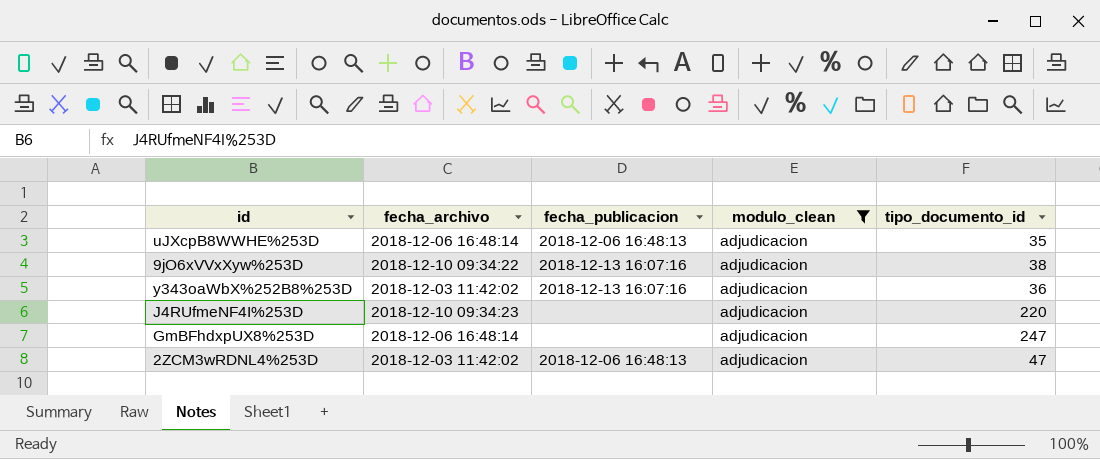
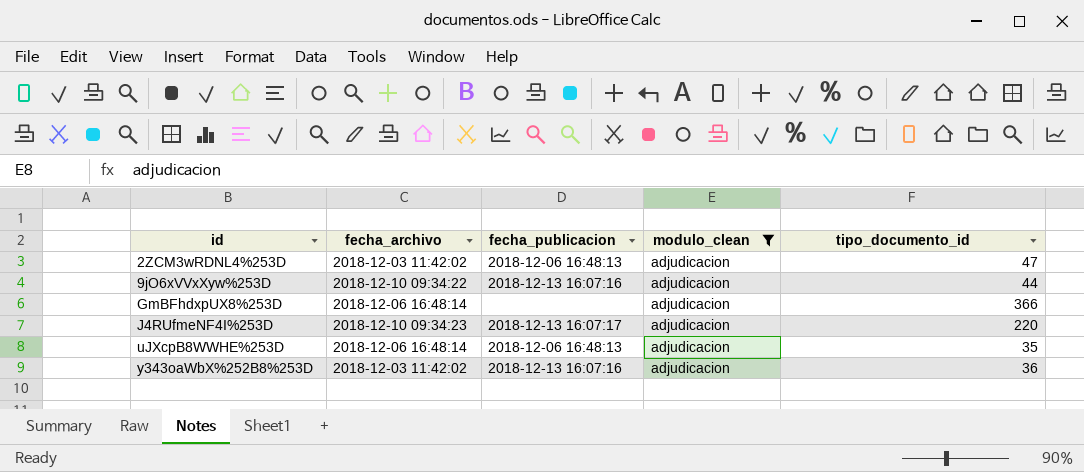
row order: none -> id ascending
9jO6xVVxXyw%253D | tipo_documento_id: 38 -> 44
GmBFhdxpUX8%253D | tipo_documento_id: 247 -> 366
J4RUfmeNF4I%253D | fecha_publicacion: none -> 2018-12-13 16:07:17

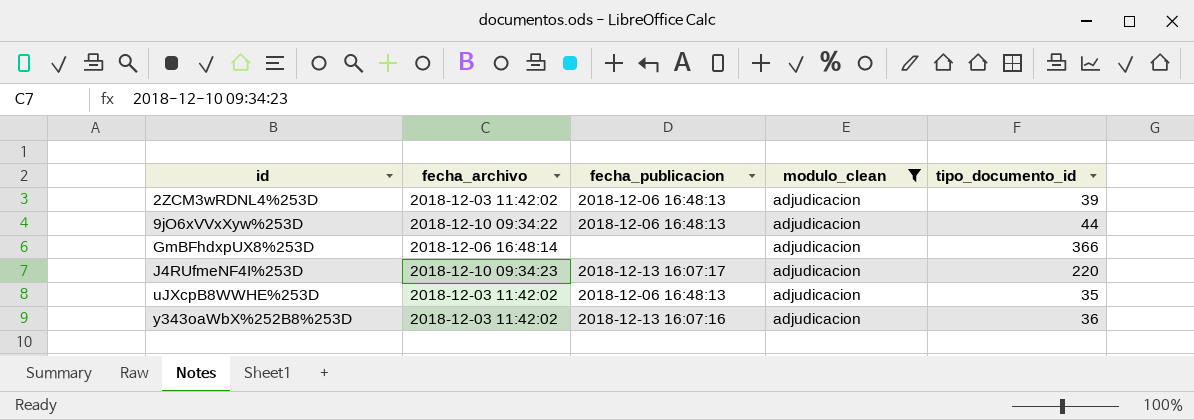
2ZCM3wRDNL4%253D | tipo_documento_id: 47 -> 39
9jO6xVVxXyw%253D | fecha_publicacion: 2018-12-13 16:07:16 -> 2018-12-06 16:48:13
uJXcpB8WWHE%253D | fecha_archivo: 2018-12-06 16:48:14 -> 2018-12-03 11:42:02

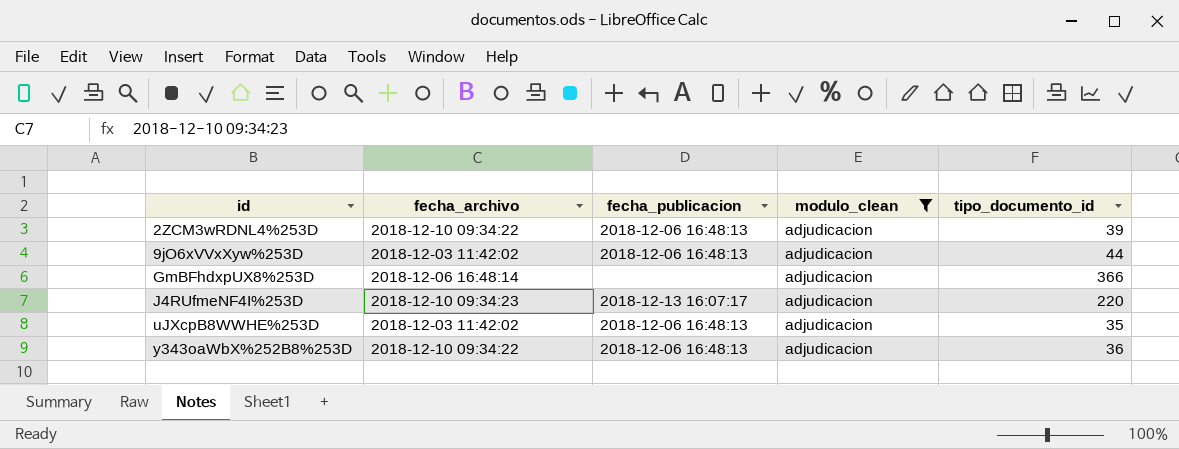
2ZCM3wRDNL4%253D | fecha_archivo: 2018-12-03 11:42:02 -> 2018-12-10 09:34:22
9jO6xVVxXyw%253D | fecha_archivo: 2018-12-10 09:34:22 -> 2018-12-03 11:42:02
y343oaWbX%252B8%253D | fecha_archivo: 2018-12-03 11:42:02 -> 2018-12-10 09:34:22
y343oaWbX%252B8%253D | fecha_publicacion: 2018-12-13 16:07:16 -> 2018-12-06 16:48:13

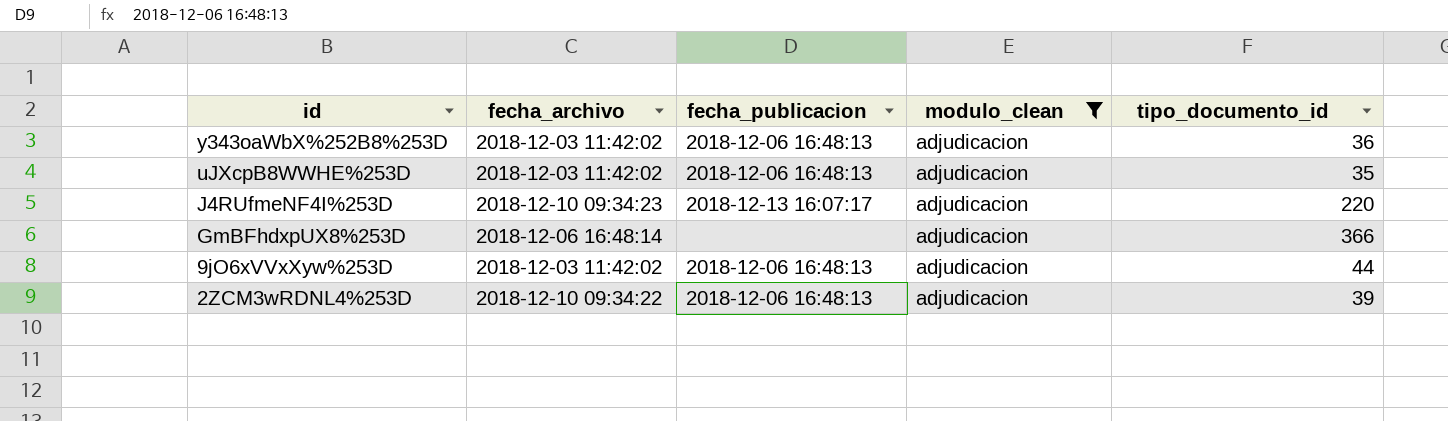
row order: id ascending -> id descending
y343oaWbX%252B8%253D | fecha_archivo: 2018-12-10 09:34:22 -> 2018-12-03 11:42:02

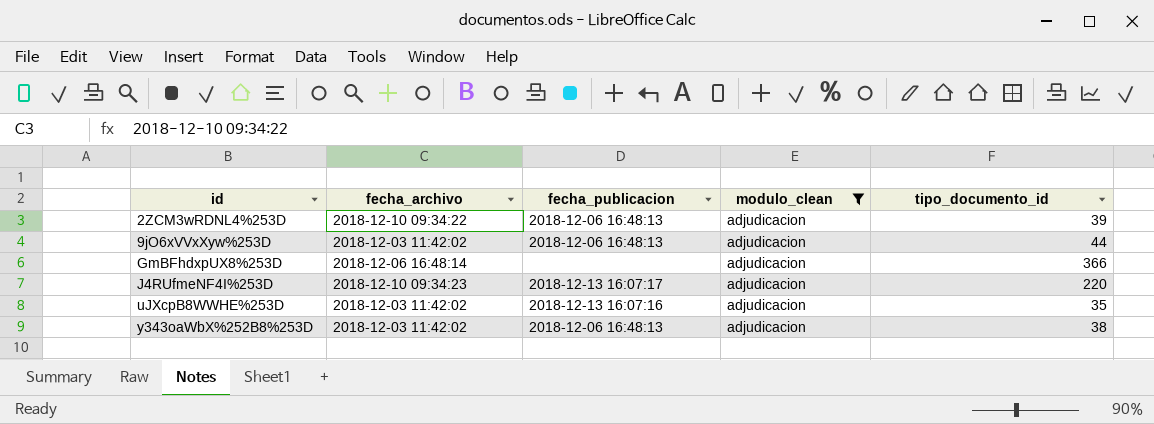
row order: id descending -> id ascending
uJXcpB8WWHE%253D | fecha_publicacion: 2018-12-06 16:48:13 -> 2018-12-13 16:07:16
y343oaWbX%252B8%253D | tipo_documento_id: 36 -> 38

